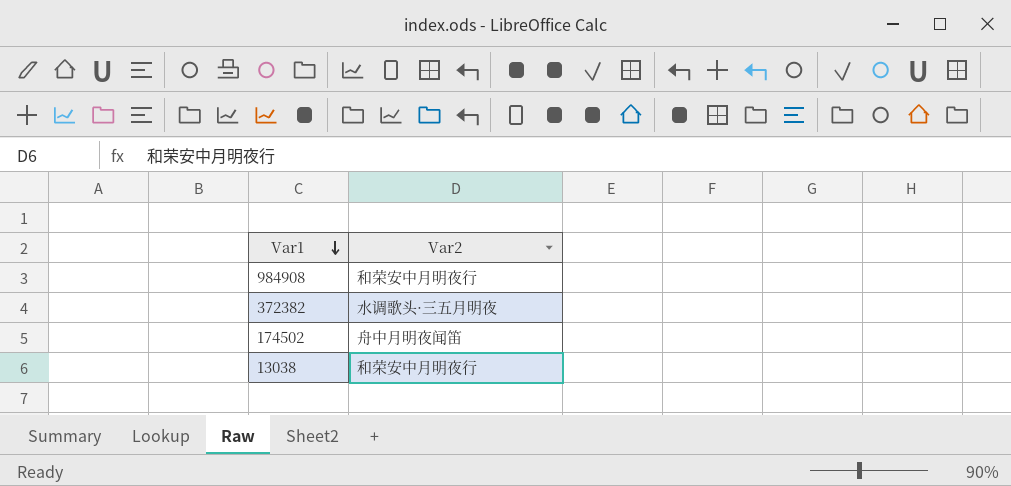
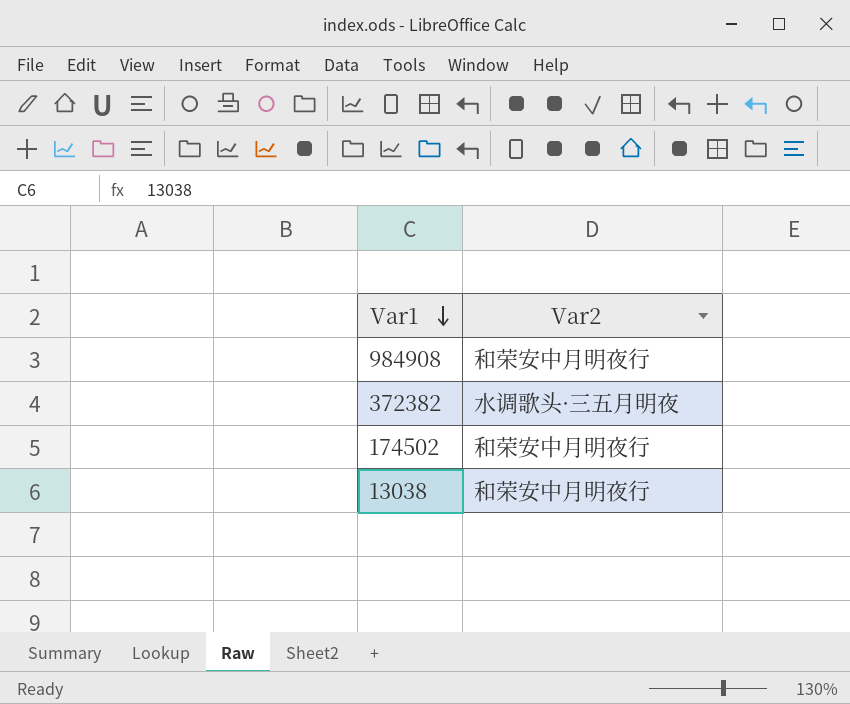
174502 | Var2: 舟中月明夜闻笛 -> 和荣安中月明夜行

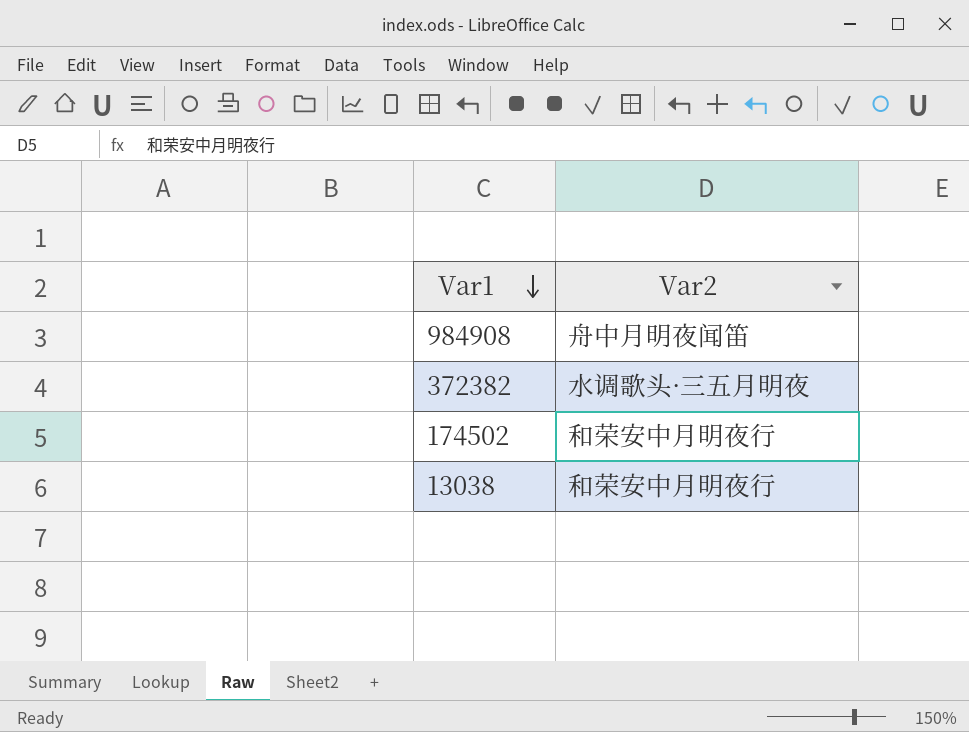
984908 | Var2: 和荣安中月明夜行 -> 舟中月明夜闻笛

